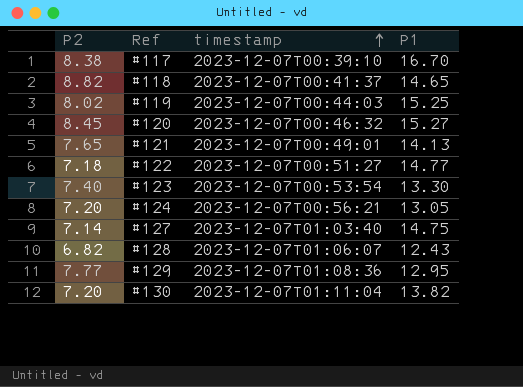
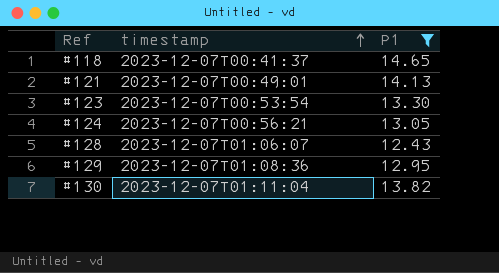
filter: none -> P1 <= 14.65
column P2 | position: 1 -> none

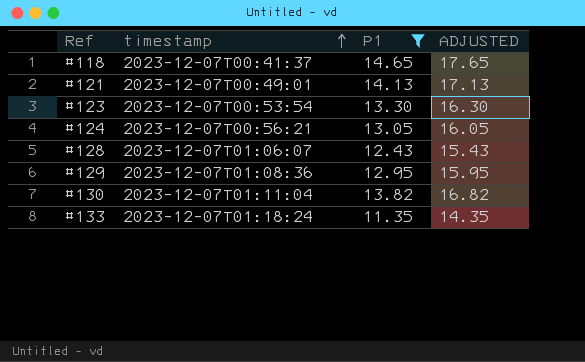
column ADJUSTED | formula: none -> [P1] + 3
row #133: none -> 2023-12-07T01:18:24 | 11.35 | 14.35

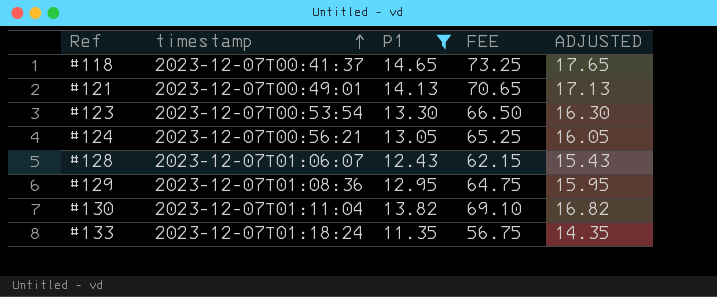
column FEE | formula: none -> [P1] * 5

